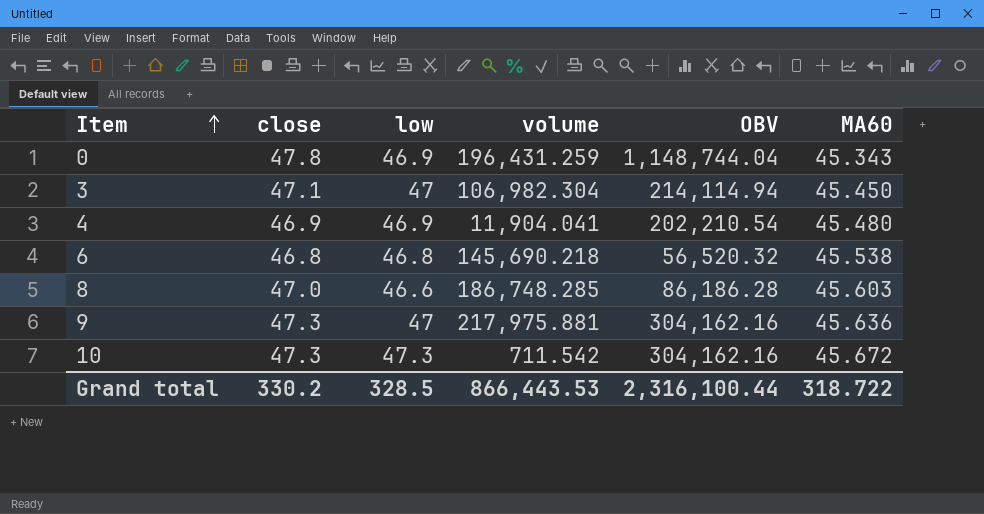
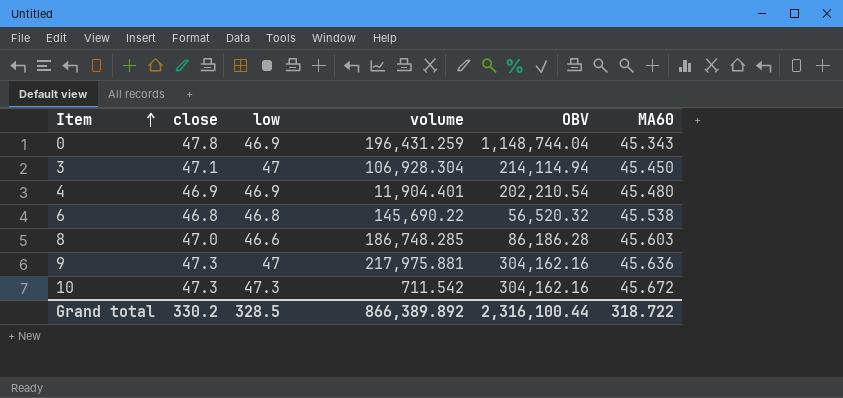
3 | volume: 106,982.304 -> 106,928.304
4 | volume: 11,904.041 -> 11,904.401
6 | volume: 145,690.218 -> 145,690.22
Grand total | volume: 866,443.53 -> 866,389.892

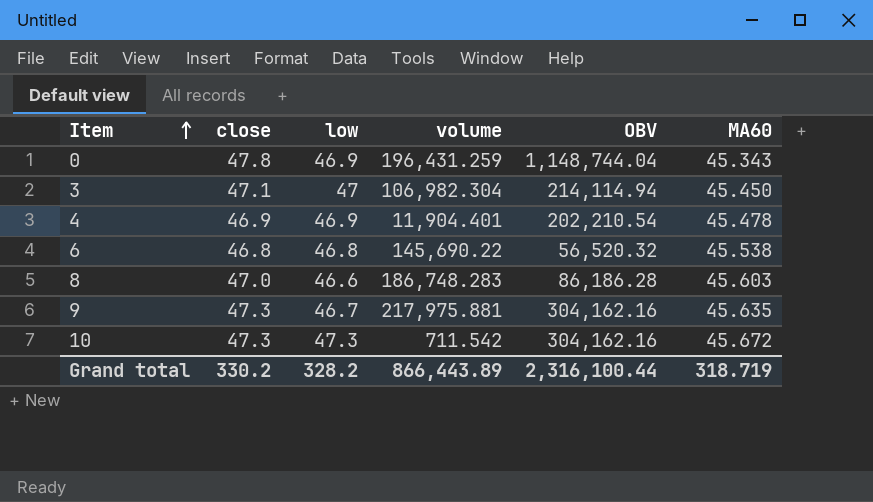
3 | volume: 106,928.304 -> 106,982.304
4 | MA60: 45.480 -> 45.478
8 | volume: 186,748.285 -> 186,748.283
9 | low: 47 -> 46.7
9 | MA60: 45.636 -> 45.635
Grand total | low: 328.5 -> 328.2
Grand total | volume: 866,389.892 -> 866,443.89
Grand total | MA60: 318.722 -> 318.719

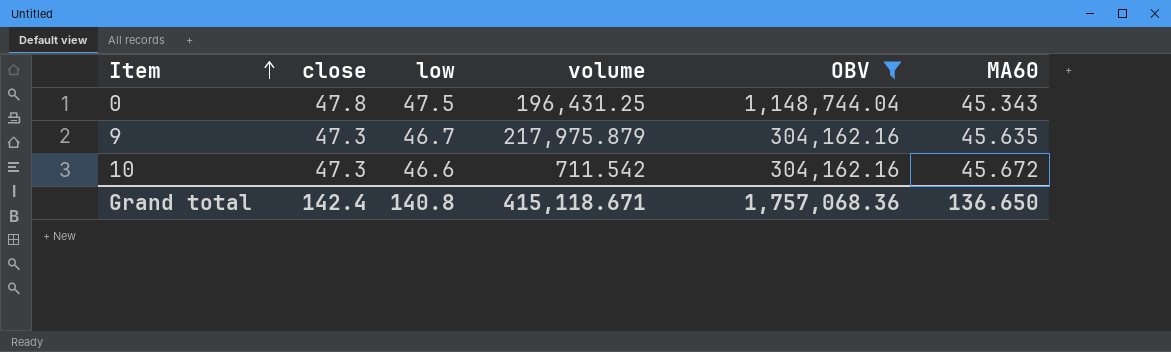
filter: none -> OBV >= 304,162.16
0 | low: 46.9 -> 47.5
0 | volume: 196,431.259 -> 196,431.25
9 | volume: 217,975.881 -> 217,975.879
10 | low: 47.3 -> 46.6
Grand total | close: 330.2 -> 142.4
Grand total | low: 328.2 -> 140.8
Grand total | volume: 866,443.89 -> 415,118.671
Grand total | OBV: 2,316,100.44 -> 1,757,068.36
Grand total | MA60: 318.719 -> 136.650

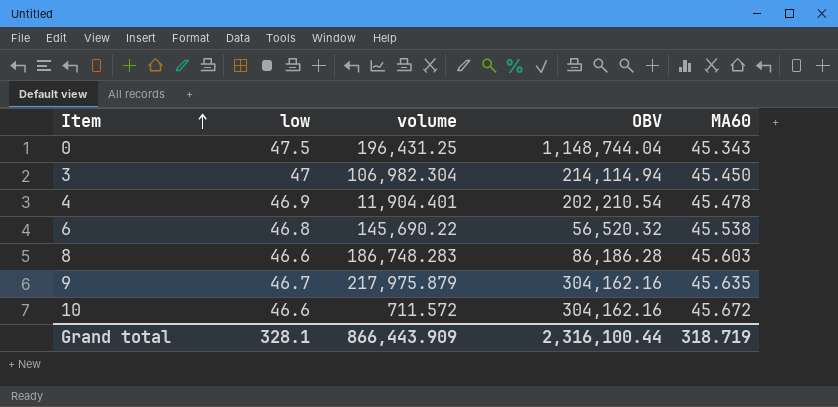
filter: OBV >= 304,162.16 -> none
column close | position: 2 -> none
10 | volume: 711.542 -> 711.572
Grand total | low: 140.8 -> 328.1
Grand total | volume: 415,118.671 -> 866,443.909
Grand total | OBV: 1,757,068.36 -> 2,316,100.44
Grand total | MA60: 136.650 -> 318.719

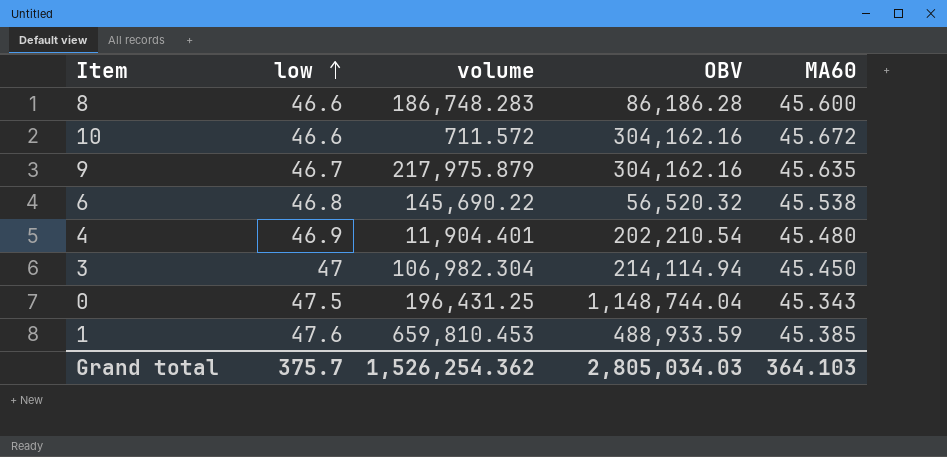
row order: Item ascending -> low ascending
8 | MA60: 45.603 -> 45.600
4 | MA60: 45.478 -> 45.480
row 1: none -> 47.6 | 659,810.453 | 488,933.59 | 45.385
Grand total | low: 328.1 -> 375.7
Grand total | volume: 866,443.909 -> 1,526,254.362
Grand total | OBV: 2,316,100.44 -> 2,805,034.03
Grand total | MA60: 318.719 -> 364.103

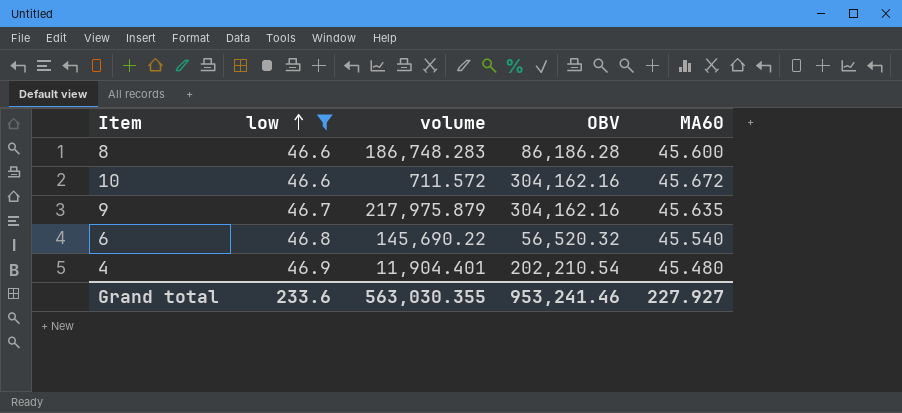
filter: none -> low <= 46.9
6 | MA60: 45.538 -> 45.540
Grand total | low: 375.7 -> 233.6
Grand total | volume: 1,526,254.362 -> 563,030.355
Grand total | OBV: 2,805,034.03 -> 953,241.46
Grand total | MA60: 364.103 -> 227.927

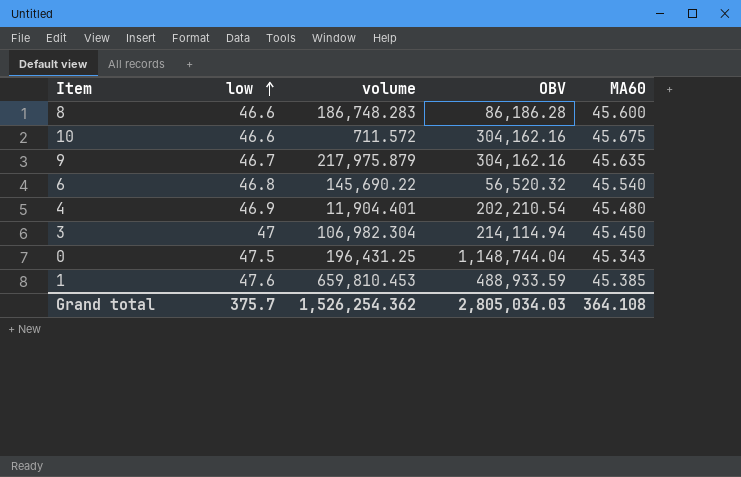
filter: low <= 46.9 -> none
10 | MA60: 45.672 -> 45.675
Grand total | low: 233.6 -> 375.7
Grand total | volume: 563,030.355 -> 1,526,254.362
Grand total | OBV: 953,241.46 -> 2,805,034.03
Grand total | MA60: 227.927 -> 364.108

